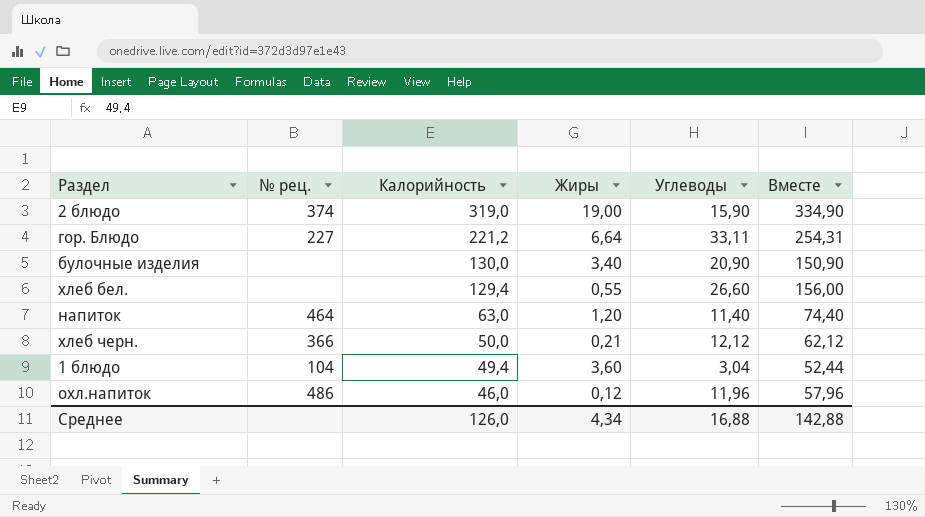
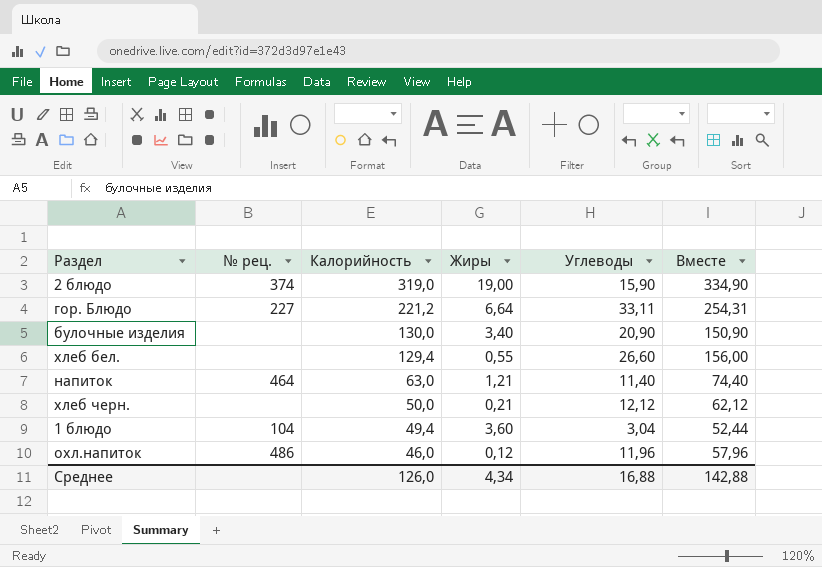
напиток | Жиры: 1,20 -> 1,21
хлеб черн. | № рец.: 366 -> none

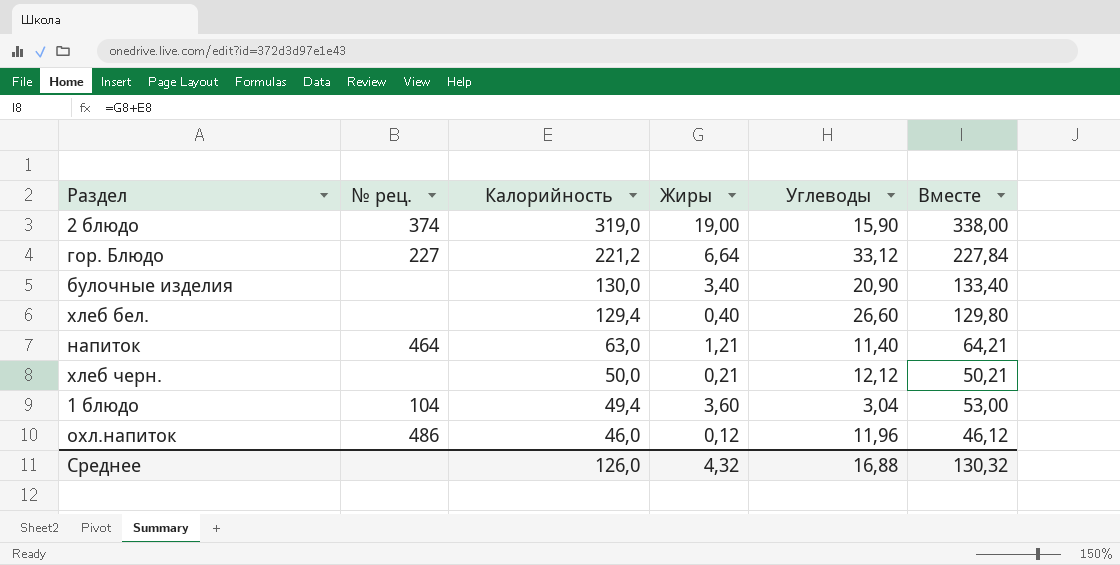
column Вместе | formula: [Калорийность] + [Углеводы] -> [Калорийность] + [Жиры]
гор. Блюдо | Углеводы: 33,11 -> 33,12
хлеб бел. | Жиры: 0,55 -> 0,40
Среднее | Жиры: 4,34 -> 4,32
Среднее | Вместе: 142,88 -> 130,32

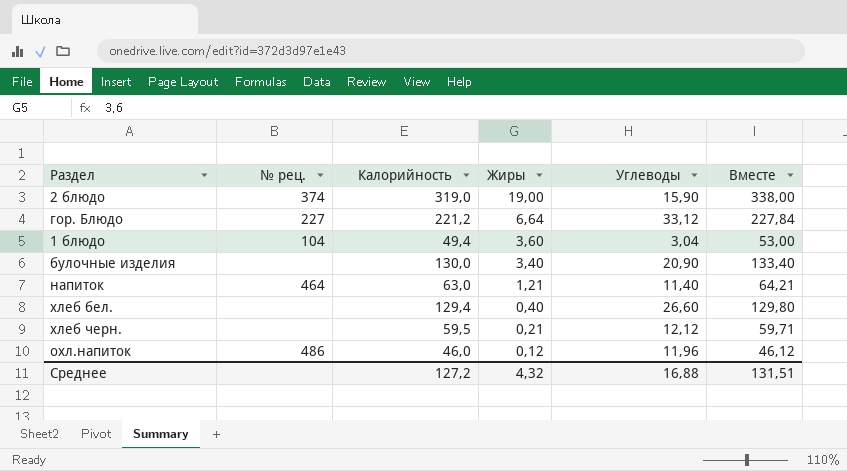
row order: Калорийность descending -> Жиры descending
хлеб черн. | Калорийность: 50,0 -> 59,5
хлеб черн. | Вместе: 50,21 -> 59,71
Среднее | Калорийность: 126,0 -> 127,2
Среднее | Вместе: 130,32 -> 131,51

